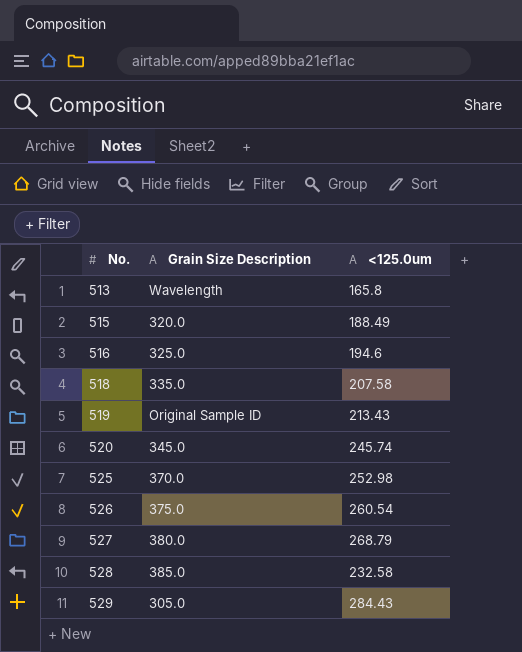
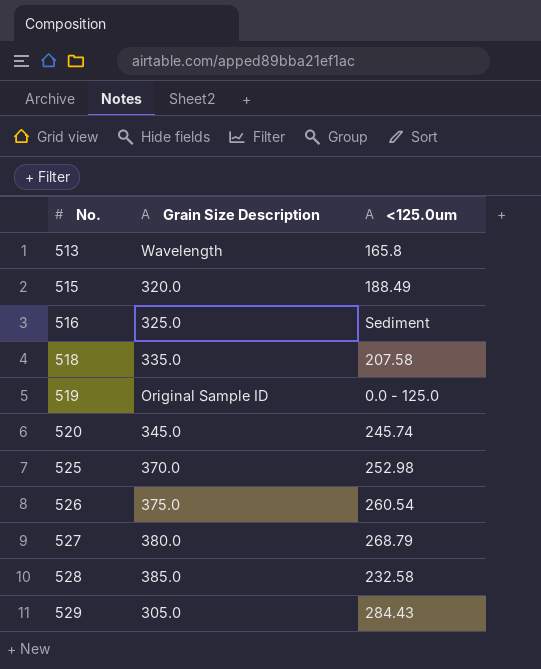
516 | <125.0um: 194.6 -> Sediment
519 | <125.0um: 213.43 -> 0.0 - 125.0

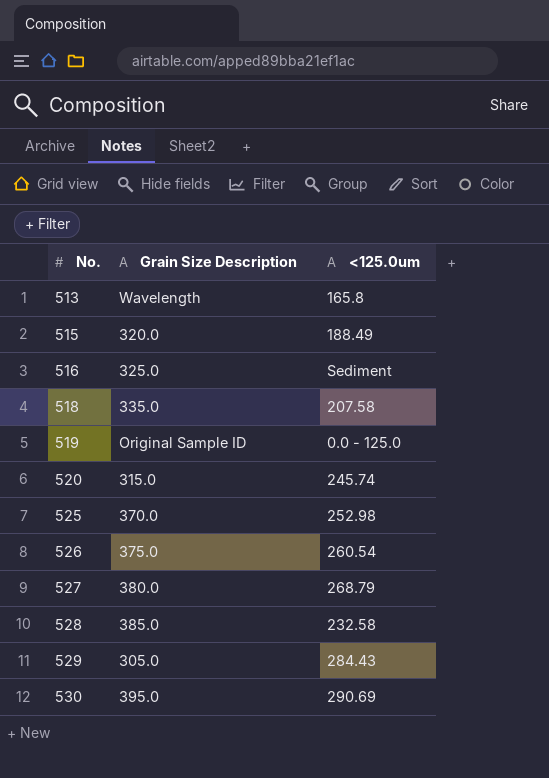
520 | Grain Size Description: 345.0 -> 315.0
row 530: none -> 395.0 | 290.69

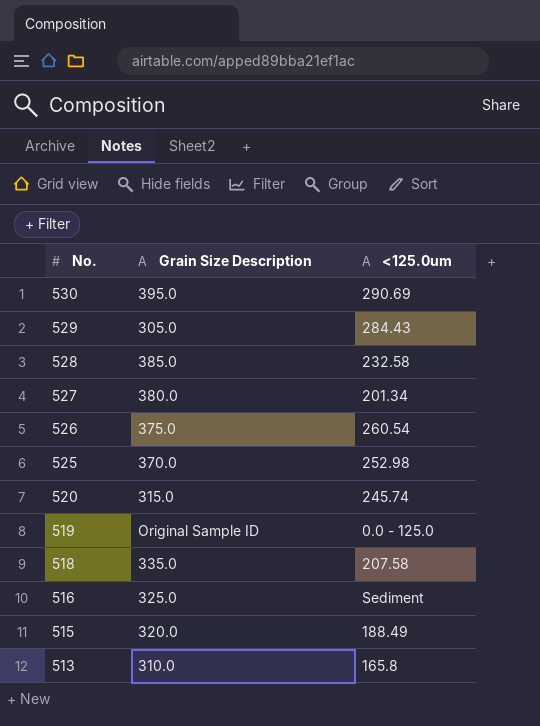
row order: No. ascending -> No. descending
527 | <125.0um: 268.79 -> 201.34
513 | Grain Size Description: Wavelength -> 310.0

